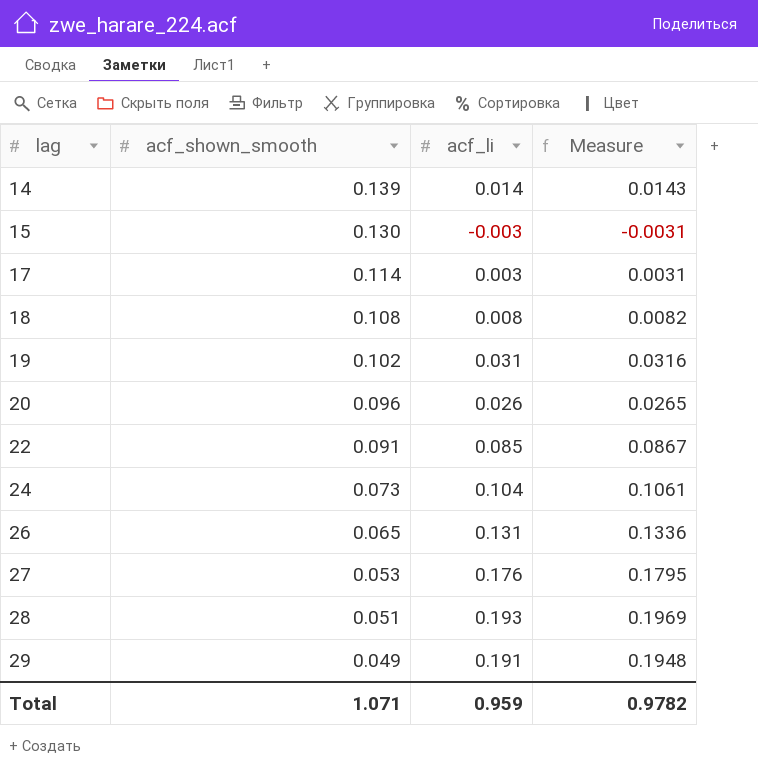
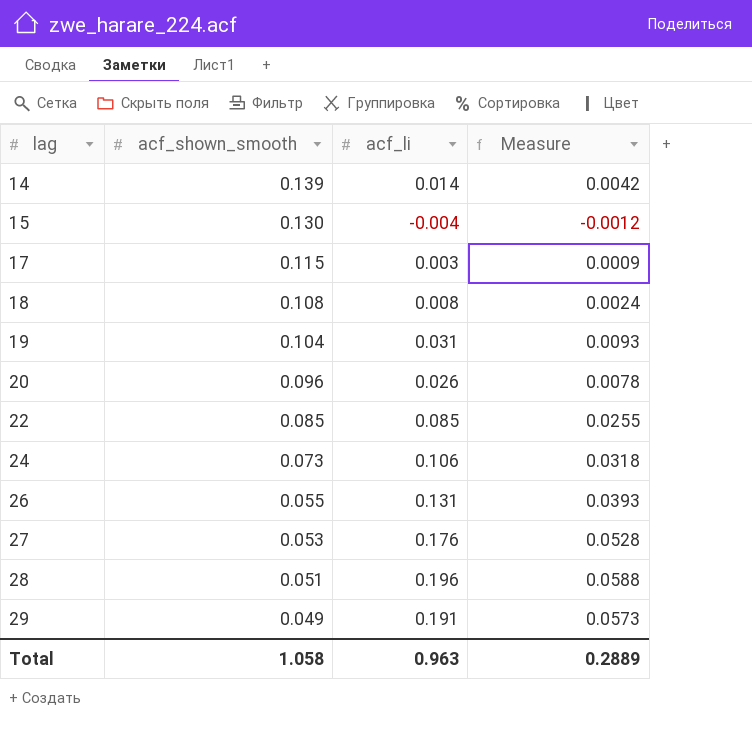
column Measure | formula: [acf_li] * 1.02 -> [acf_li] * 0.3
15 | acf_li: -0.003 -> -0.004
17 | acf_shown_smooth: 0.114 -> 0.115
19 | acf_shown_smooth: 0.102 -> 0.104
22 | acf_shown_smooth: 0.091 -> 0.085
24 | acf_li: 0.104 -> 0.106
26 | acf_shown_smooth: 0.065 -> 0.055
28 | acf_li: 0.193 -> 0.196
Total | acf_shown_smooth: 1.071 -> 1.058
Total | acf_li: 0.959 -> 0.963
Total | Measure: 0.9782 -> 0.2889

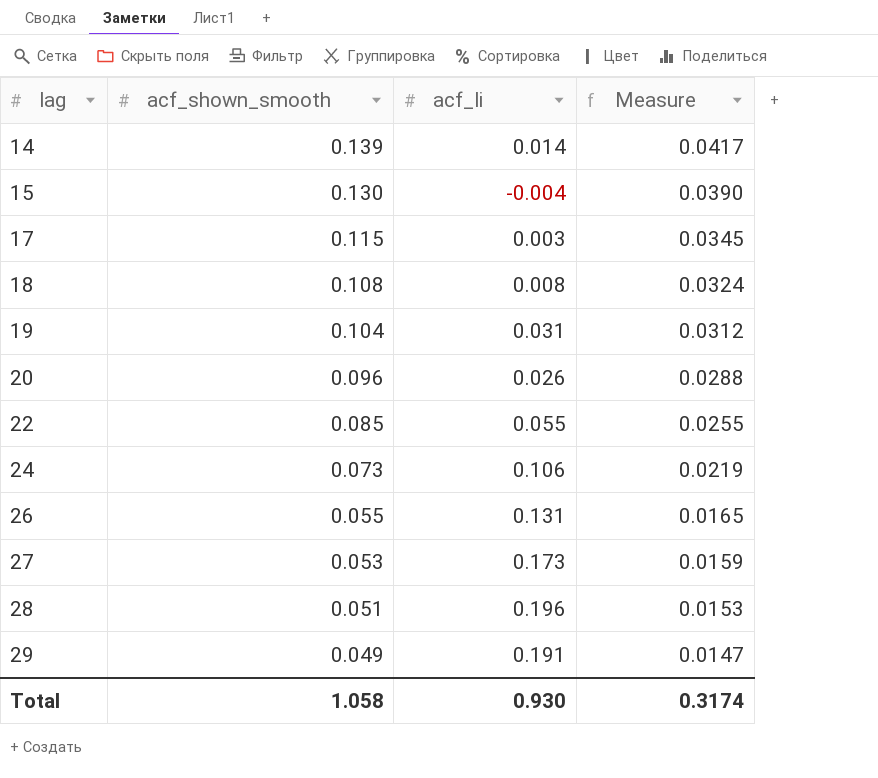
column Measure | formula: [acf_li] * 0.3 -> [acf_shown_smooth] * 0.3
22 | acf_li: 0.085 -> 0.055
27 | acf_li: 0.176 -> 0.173
Total | acf_li: 0.963 -> 0.930
Total | Measure: 0.2889 -> 0.3174

